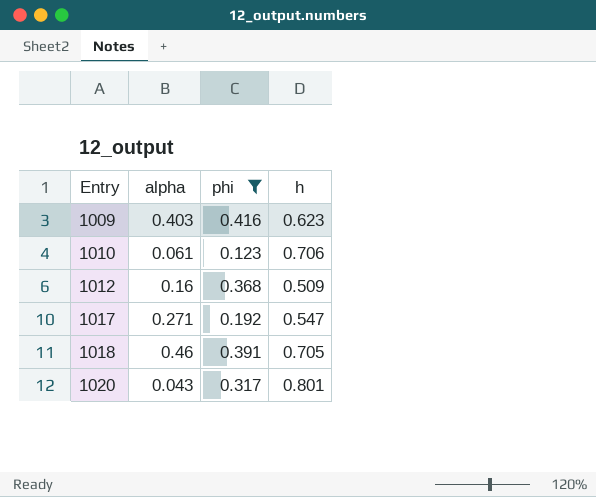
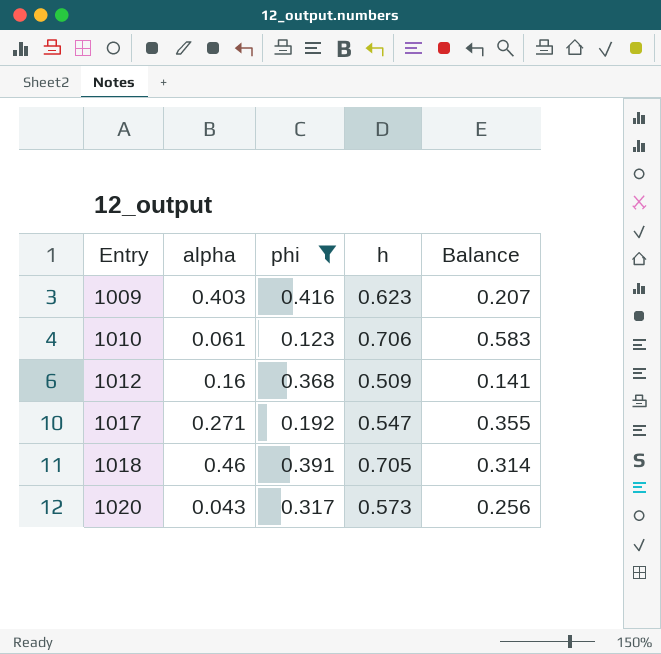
column Balance | formula: none -> [h] - [phi]
1020 | h: 0.801 -> 0.573

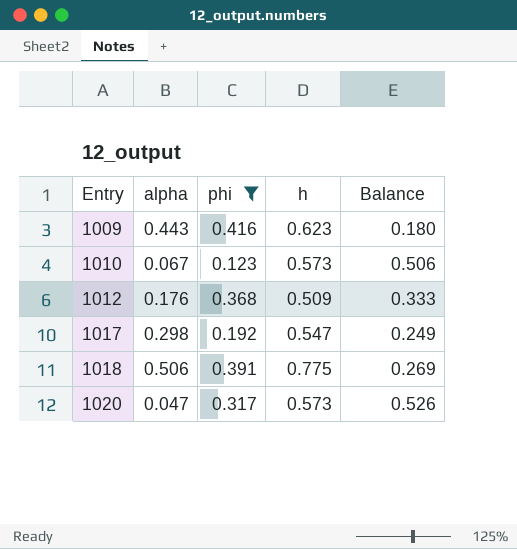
column Balance | formula: [h] - [phi] -> [h] - [alpha]
1009 | alpha: 0.403 -> 0.443
1010 | alpha: 0.061 -> 0.067
1010 | h: 0.706 -> 0.573
1012 | alpha: 0.16 -> 0.176
1017 | alpha: 0.271 -> 0.298
1018 | alpha: 0.46 -> 0.506
1018 | h: 0.705 -> 0.775
1020 | alpha: 0.043 -> 0.047

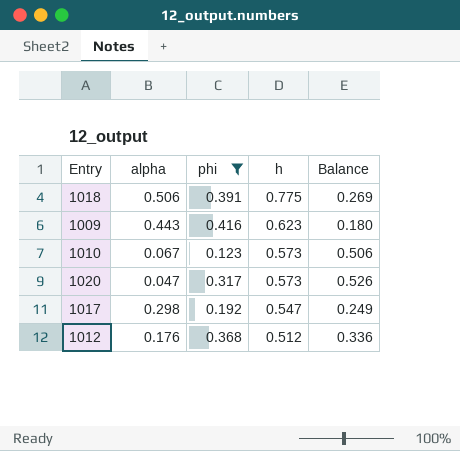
row order: Entry ascending -> h descending
1012 | h: 0.509 -> 0.512
1012 | Balance: 0.333 -> 0.336

